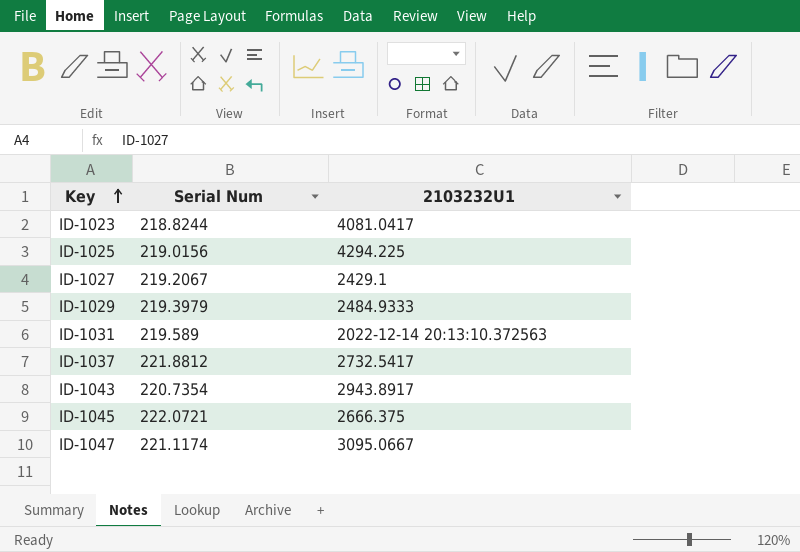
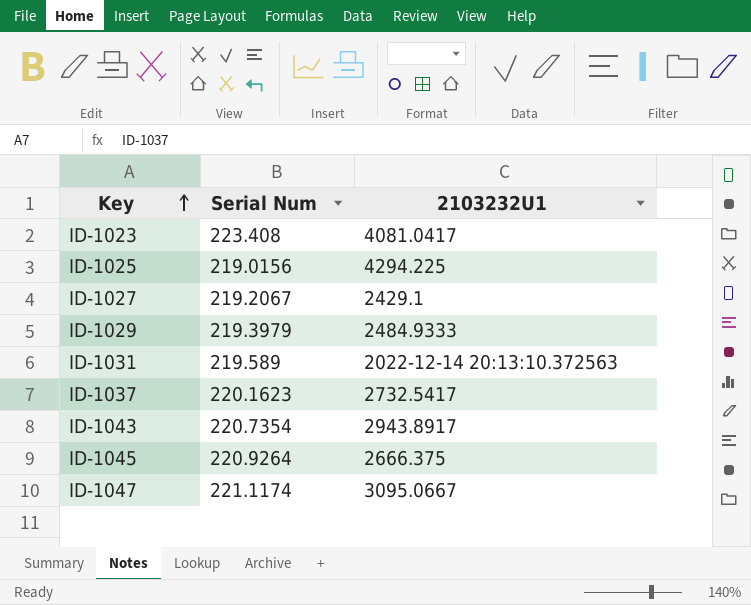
ID-1023 | Serial Num: 218.8244 -> 223.408
ID-1037 | Serial Num: 221.8812 -> 220.1623
ID-1045 | Serial Num: 222.0721 -> 220.9264

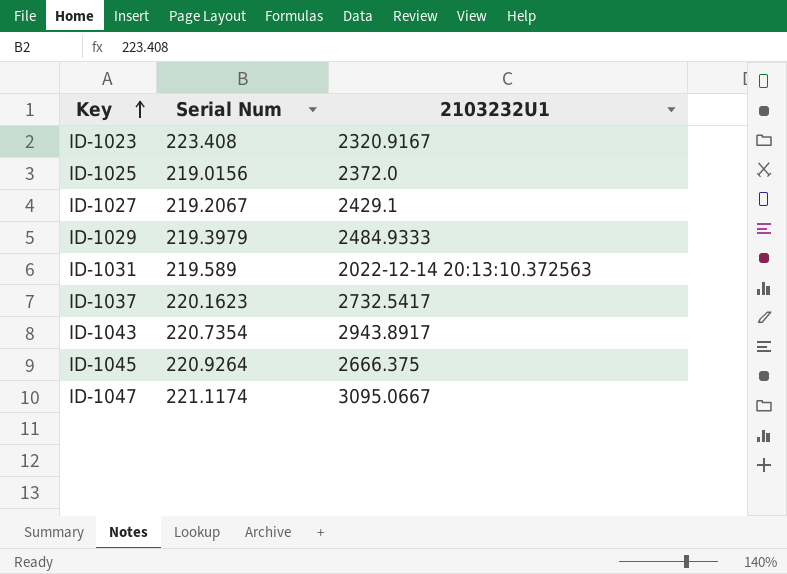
ID-1023 | 2103232U1: 4081.0417 -> 2320.9167
ID-1025 | 2103232U1: 4294.225 -> 2372.0

